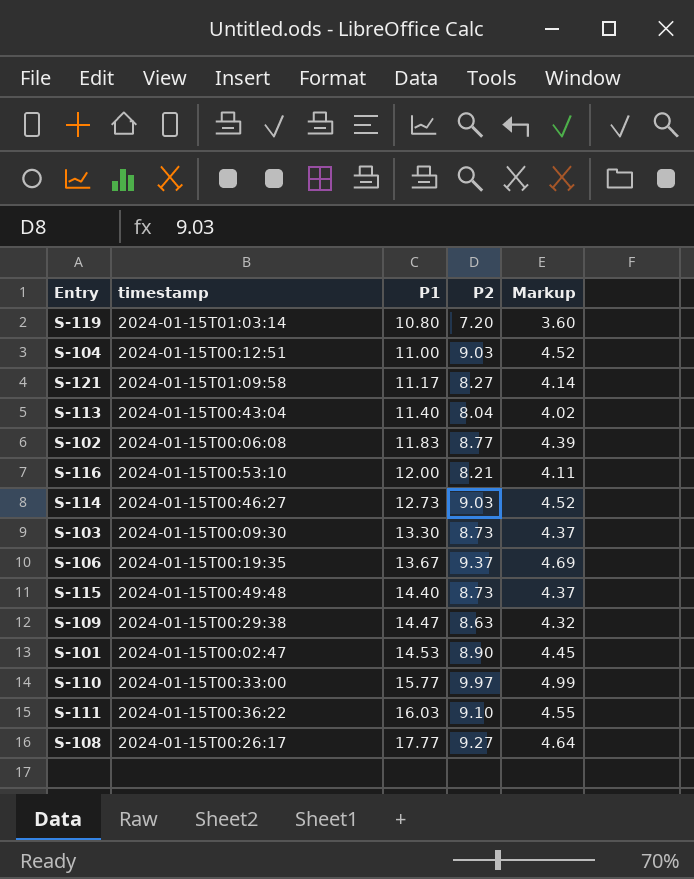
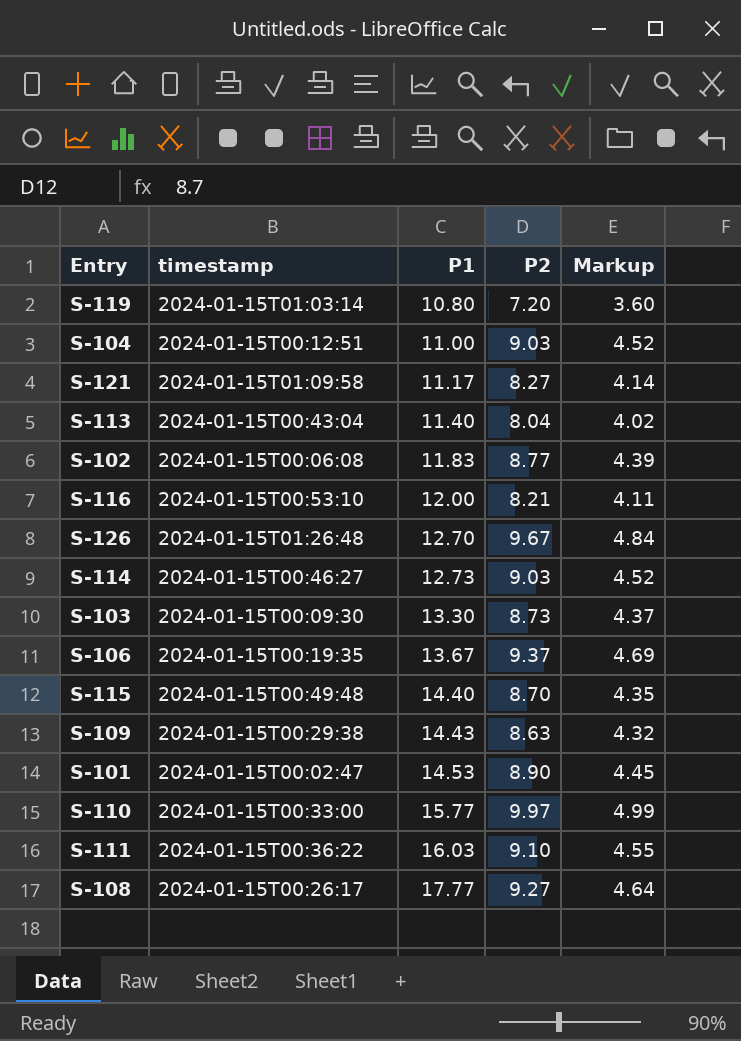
row S-126: none -> 2024-01-15T01:26:48 | 12.70 | 9.67 | 4.84
S-115 | P2: 8.73 -> 8.70
S-115 | Markup: 4.37 -> 4.35
S-109 | P1: 14.47 -> 14.43

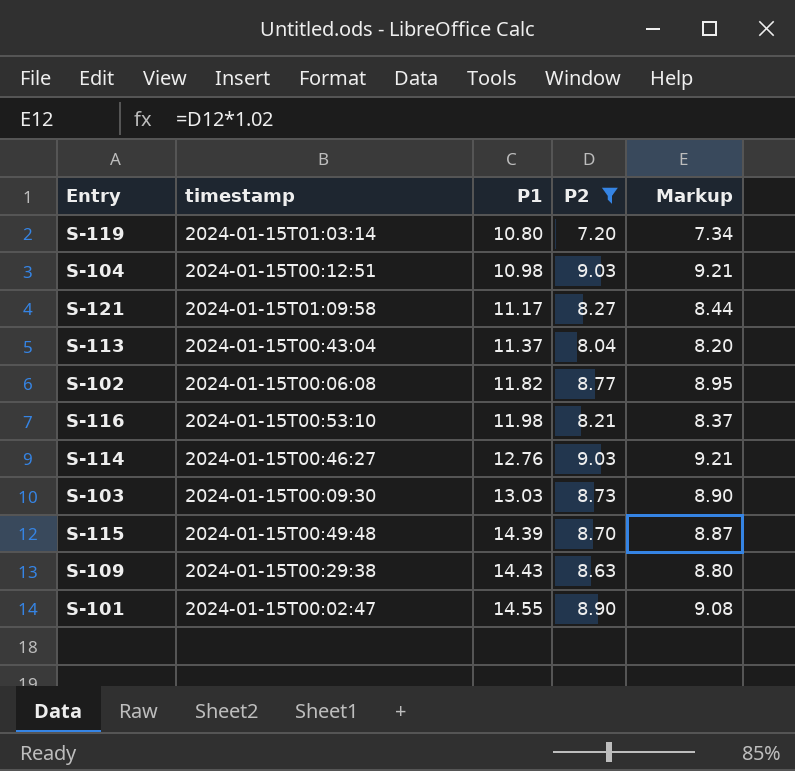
filter: none -> P2 <= 9.03
column Markup | formula: [P2] * 0.5 -> [P2] * 1.02
S-104 | P1: 11.00 -> 10.98
S-113 | P1: 11.40 -> 11.37
S-102 | P1: 11.83 -> 11.82
S-116 | P1: 12.00 -> 11.98
S-114 | P1: 12.73 -> 12.76
S-103 | P1: 13.30 -> 13.03
S-115 | P1: 14.40 -> 14.39
S-101 | P1: 14.53 -> 14.55

